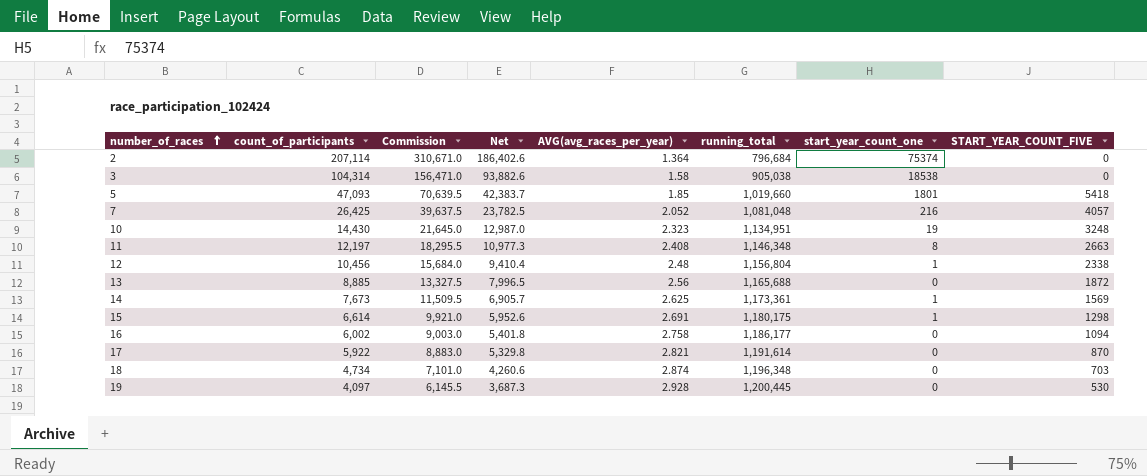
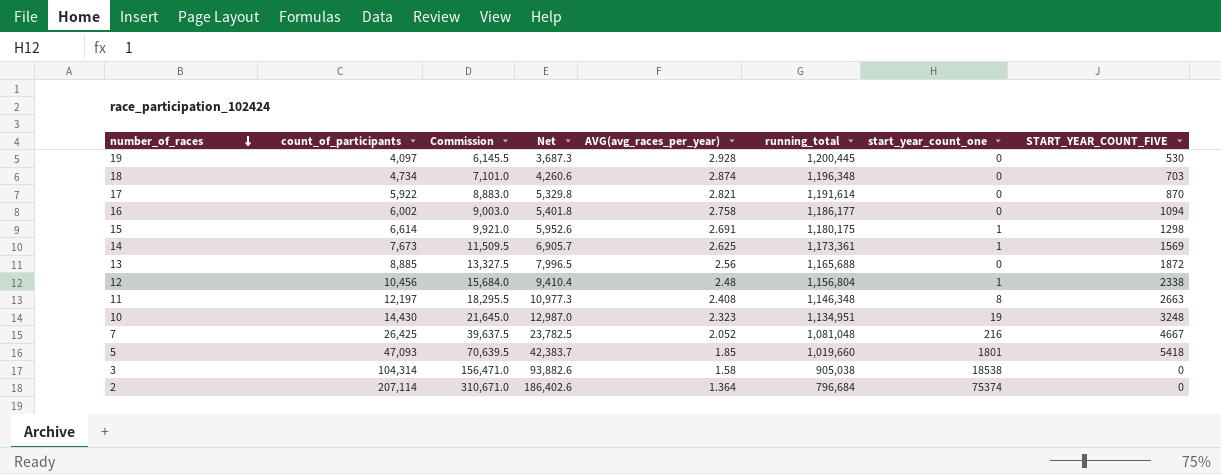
row order: number_of_races ascending -> number_of_races descending
7 | START_YEAR_COUNT_FIVE: 4057 -> 4667

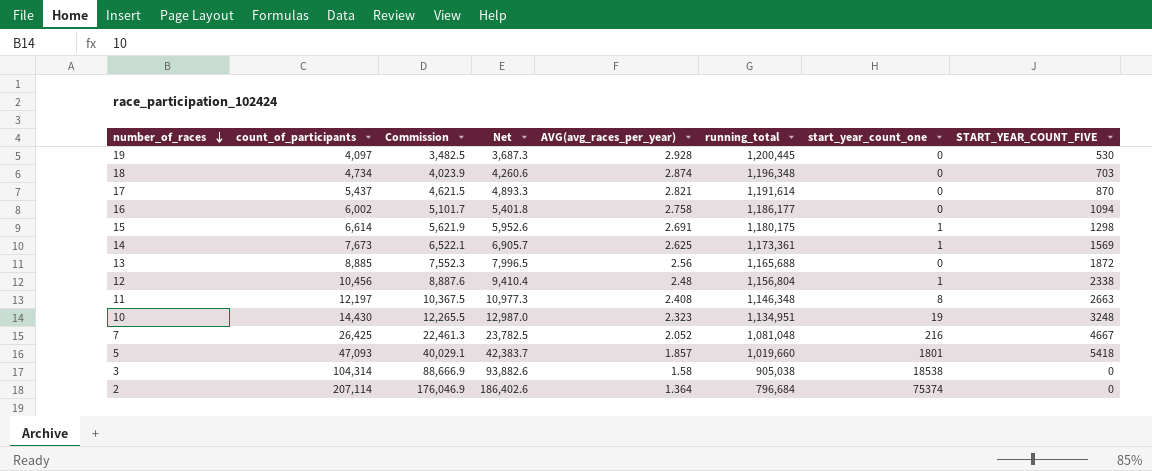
column Commission | formula: [count_of_participants] * 1.5 -> [count_of_participants] * 0.85
17 | count_of_participants: 5,922 -> 5,437
17 | Net: 5,329.8 -> 4,893.3
5 | AVG(avg_races_per_year): 1.85 -> 1.857

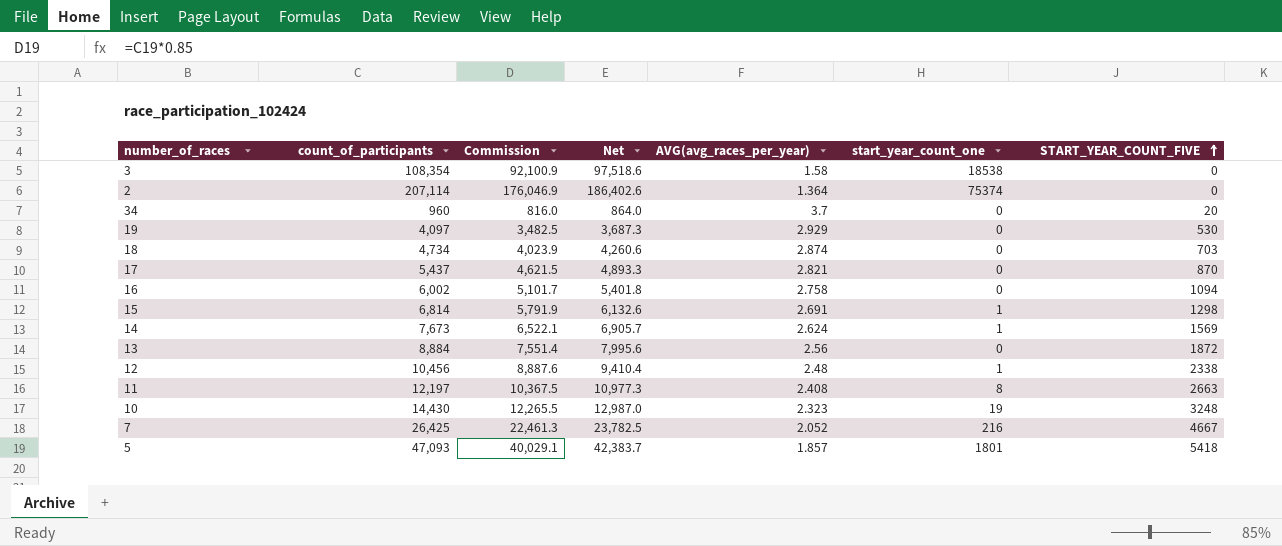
row order: number_of_races descending -> START_YEAR_COUNT_FIVE ascending
column running_total | position: 6 -> none
3 | count_of_participants: 104,314 -> 108,354
3 | Commission: 88,666.9 -> 92,100.9
3 | Net: 93,882.6 -> 97,518.6
row 34: none -> 960 | 816.0 | 864.0 | 3.7 | 0 | 20
19 | AVG(avg_races_per_year): 2.928 -> 2.929
15 | count_of_participants: 6,614 -> 6,814
15 | Commission: 5,621.9 -> 5,791.9
15 | Net: 5,952.6 -> 6,132.6
14 | AVG(avg_races_per_year): 2.625 -> 2.624
13 | count_of_participants: 8,885 -> 8,884
13 | Commission: 7,552.3 -> 7,551.4
13 | Net: 7,996.5 -> 7,995.6

